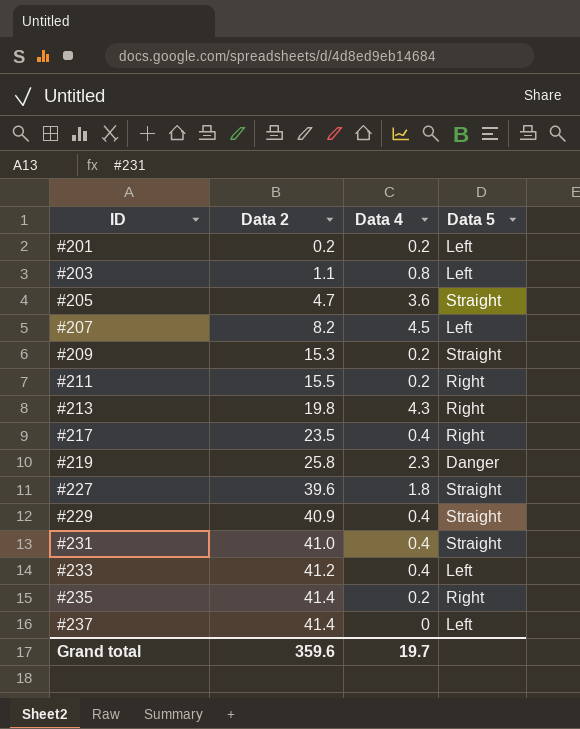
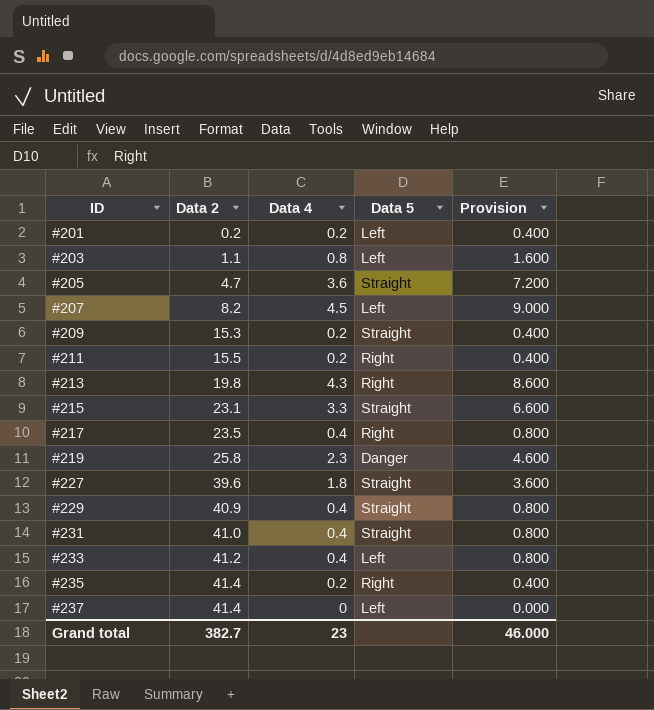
column Provision | formula: none -> [Data 4] * 2
row #215: none -> 23.1 | 3.3 | Straight | 6.600
Grand total | Data 2: 359.6 -> 382.7
Grand total | Data 4: 19.7 -> 23

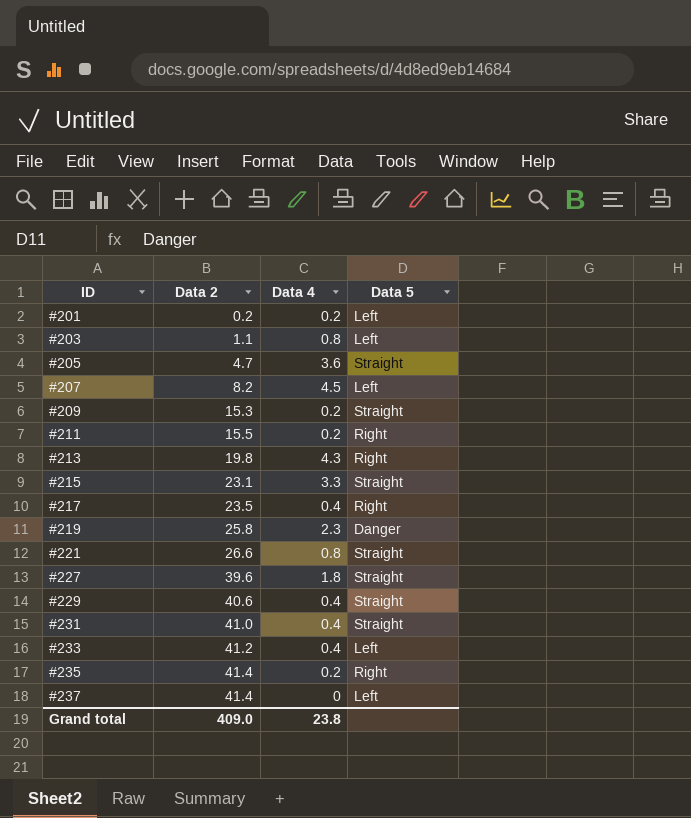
column Provision | formula: [Data 4] * 2 -> none
row #221: none -> 26.6 | 0.8 | Straight
#229 | Data 2: 40.9 -> 40.6
Grand total | Data 2: 382.7 -> 409.0
Grand total | Data 4: 23 -> 23.8

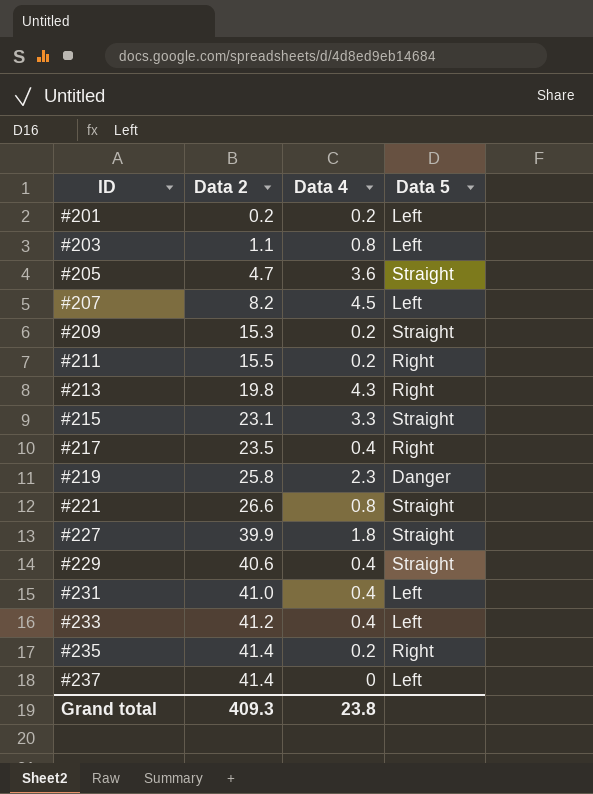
#227 | Data 2: 39.6 -> 39.9
#231 | Data 5: Straight -> Left
Grand total | Data 2: 409.0 -> 409.3

